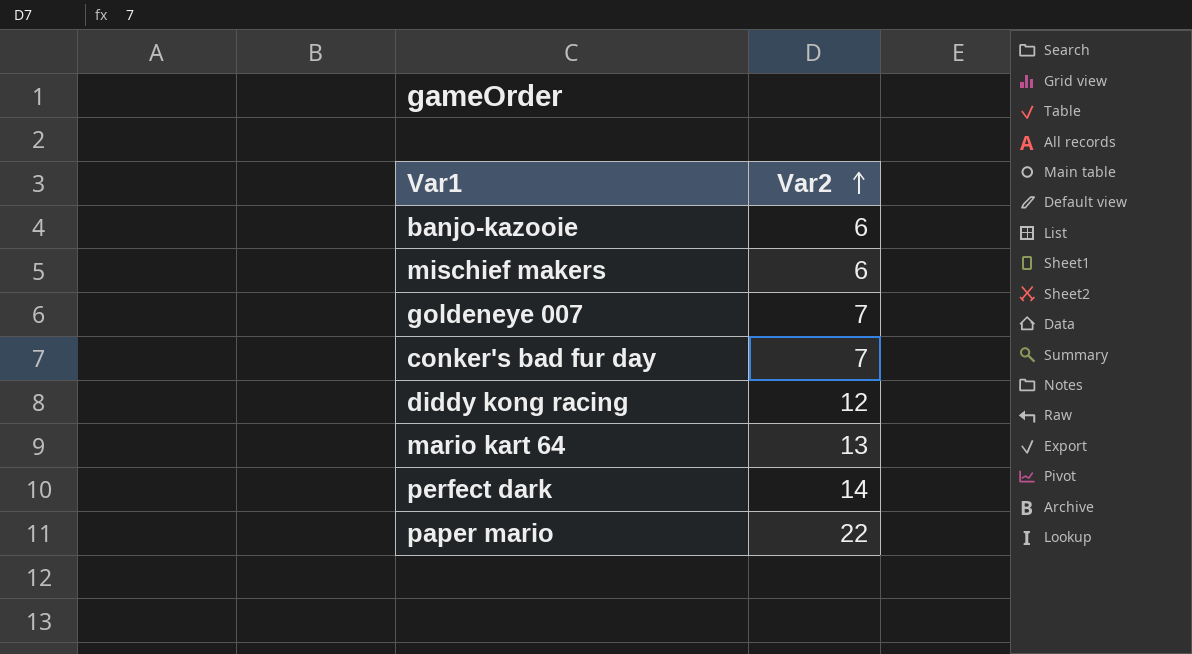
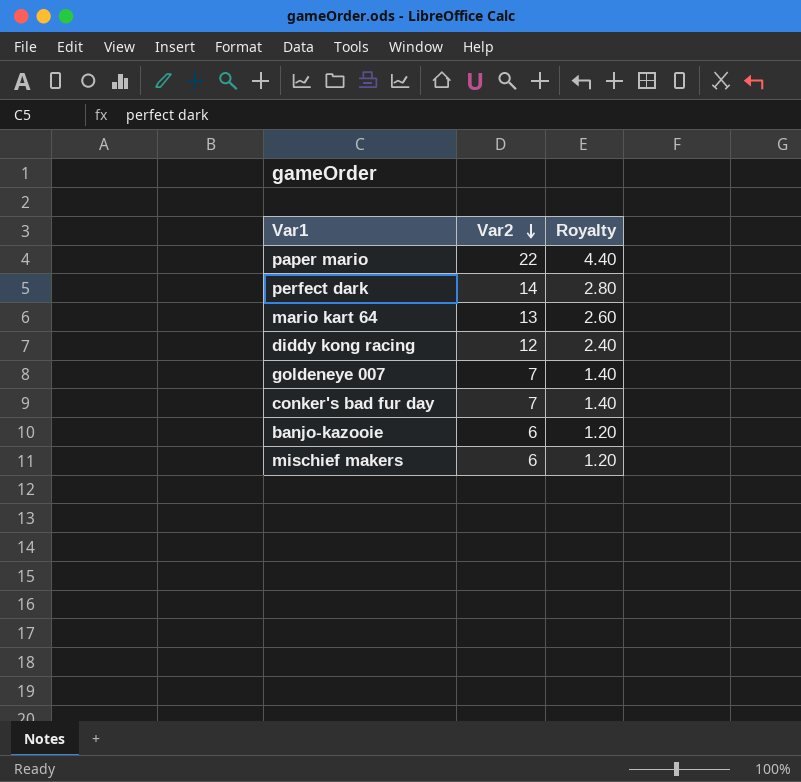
row order: Var2 ascending -> Var2 descending
column Royalty | formula: none -> [Var2] * 0.2

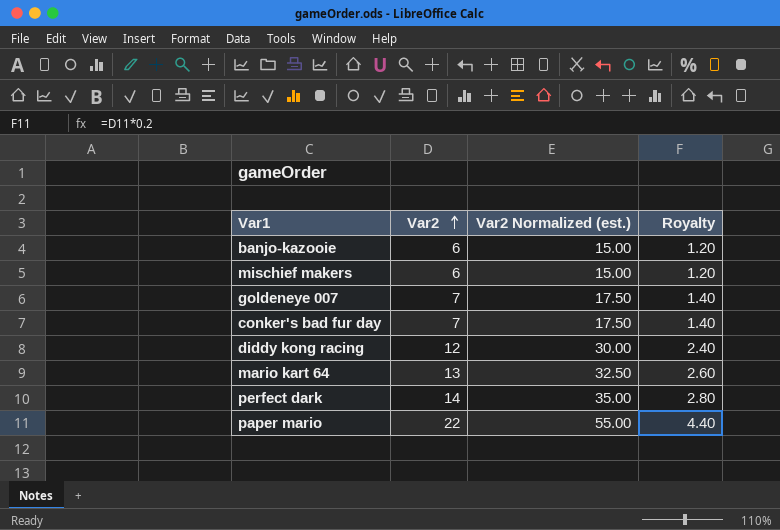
row order: Var2 descending -> Var2 ascending
column Var2 Normalized (est.) | formula: none -> [Var2] * 2.5

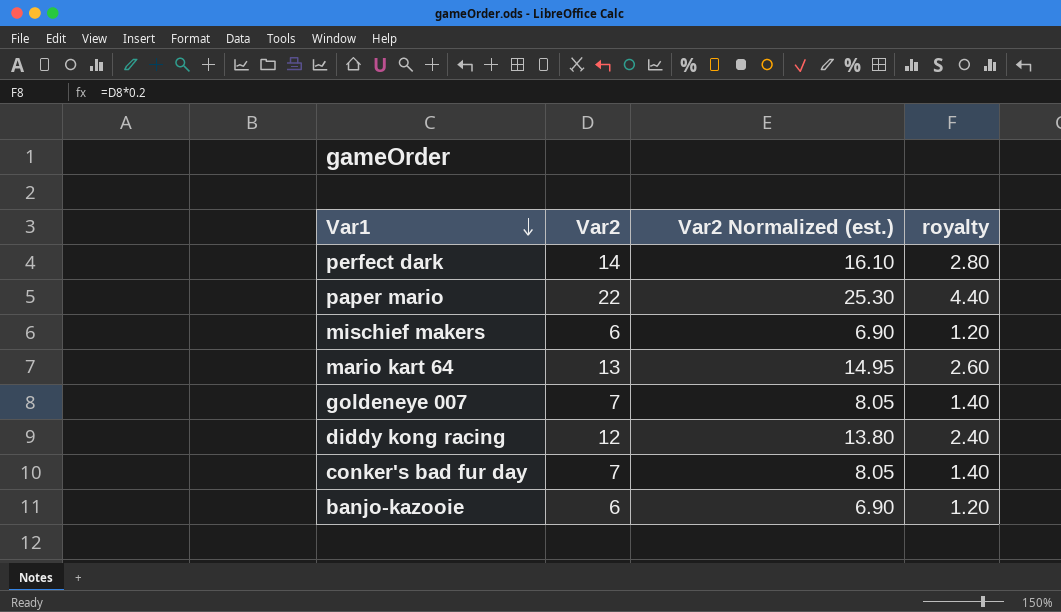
row order: Var2 ascending -> Var1 descending
column Var2 Normalized (est.) | formula: [Var2] * 2.5 -> [Var2] * 1.15
column name: Royalty -> royalty

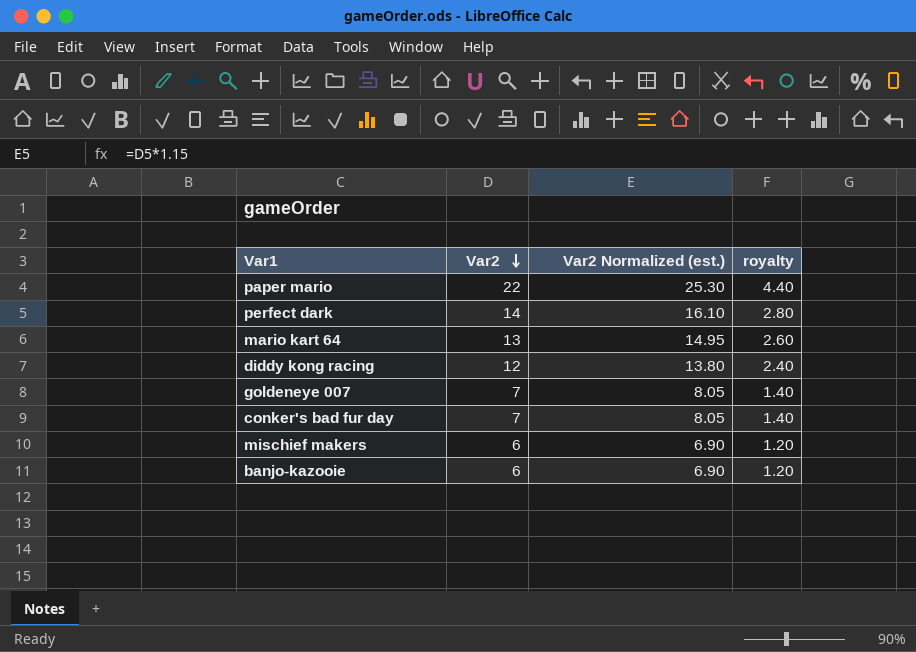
row order: Var1 descending -> Var2 descending

